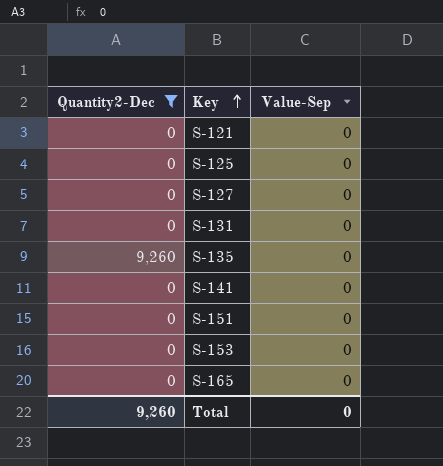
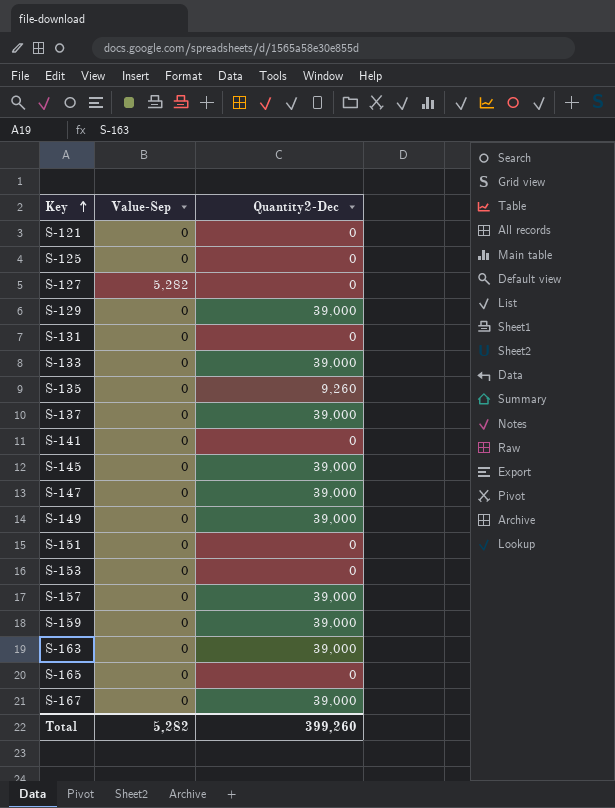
filter: Quantity2-Dec != 39,000 -> none
column Quantity2-Dec | position: 1 -> 3
S-127 | Value-Sep: 0 -> 5,282
Total | Value-Sep: 0 -> 5,282
Total | Quantity2-Dec: 9,260 -> 399,260

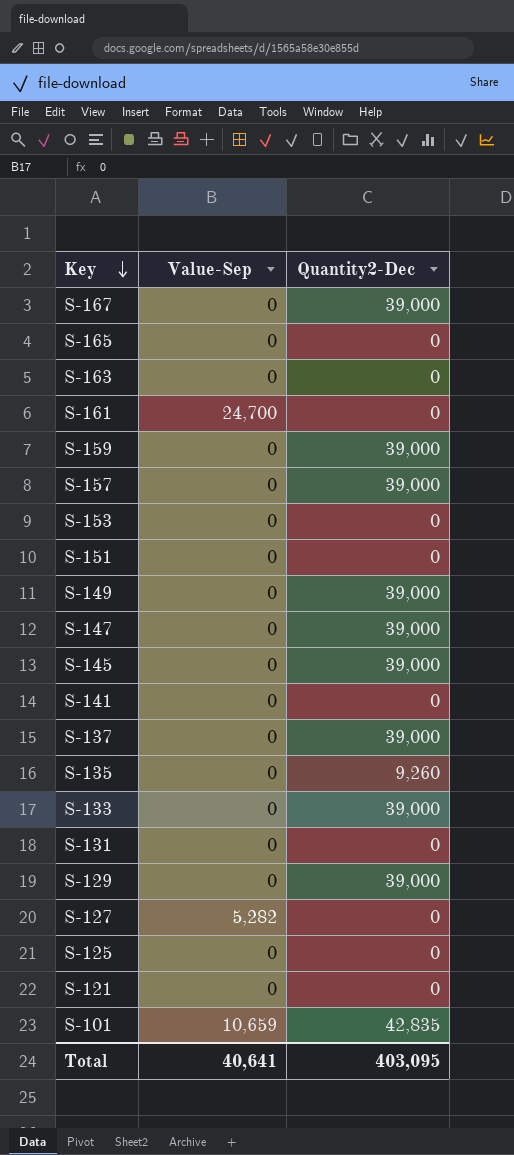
row order: Key ascending -> Key descending
S-163 | Quantity2-Dec: 39,000 -> 0
row S-161: none -> 24,700 | 0
row S-101: none -> 10,659 | 42,835
Total | Value-Sep: 5,282 -> 40,641
Total | Quantity2-Dec: 399,260 -> 403,095

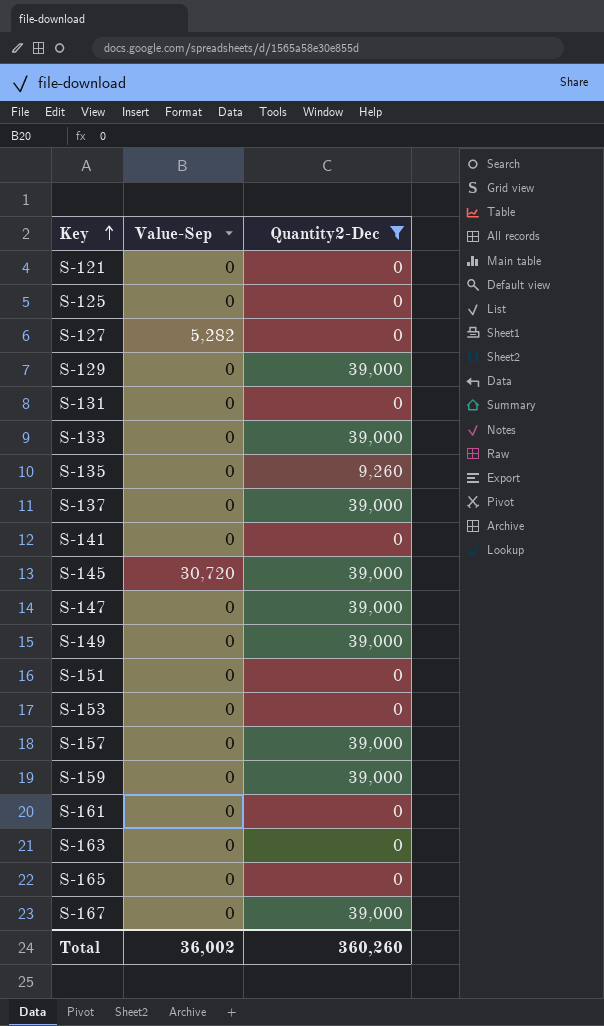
filter: none -> Quantity2-Dec != 42,835
row order: Key descending -> Key ascending
S-145 | Value-Sep: 0 -> 30,720
S-161 | Value-Sep: 24,700 -> 0
Total | Value-Sep: 40,641 -> 36,002
Total | Quantity2-Dec: 403,095 -> 360,260

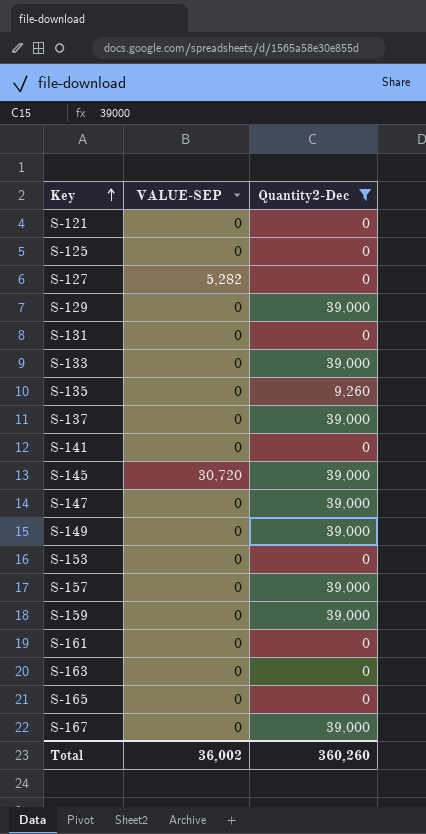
column name: Value-Sep -> VALUE-SEP
row S-151: 0 | 0 -> none

